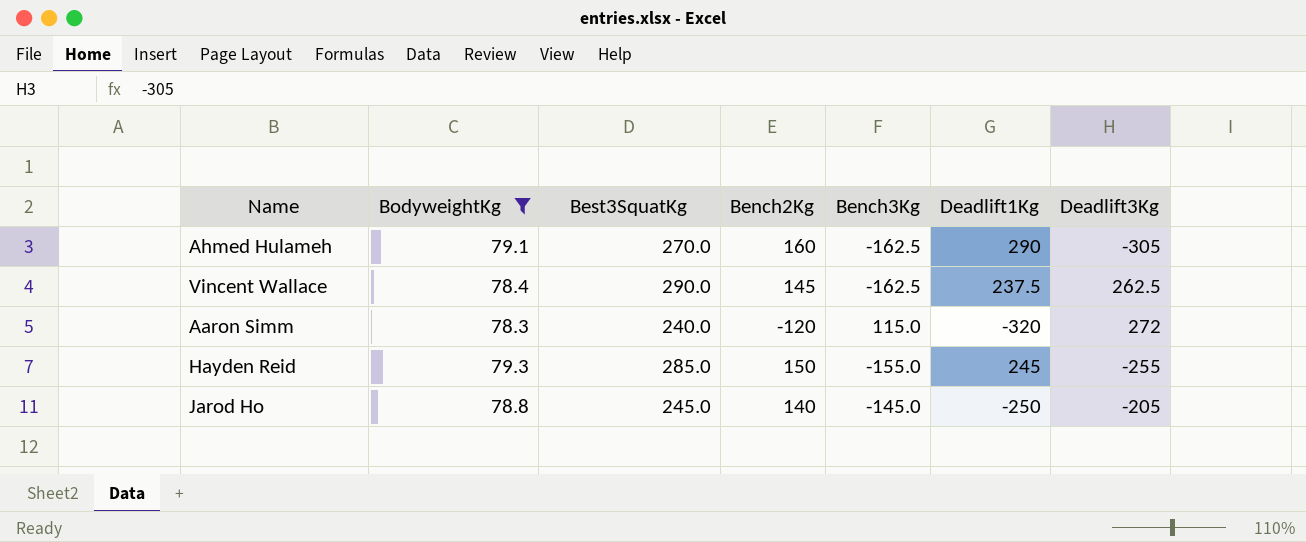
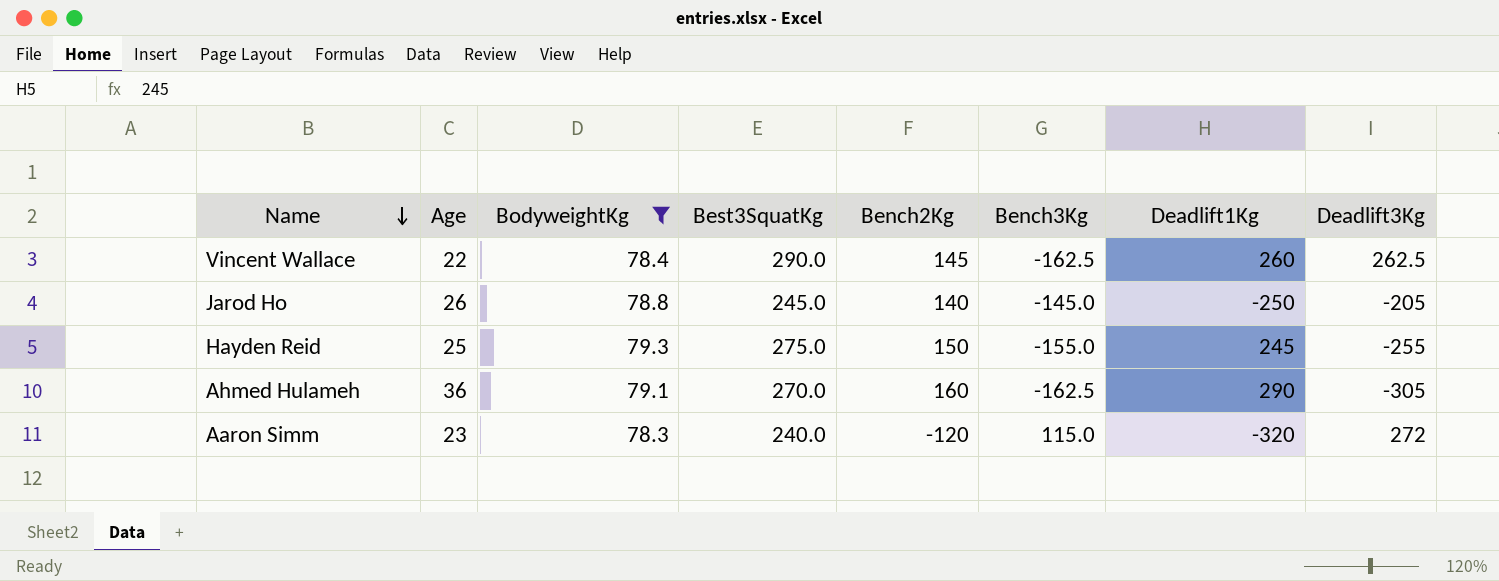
row order: none -> Name descending
column Age | position: none -> 2
Vincent Wallace | Deadlift1Kg: 237.5 -> 260
Hayden Reid | Best3SquatKg: 285.0 -> 275.0

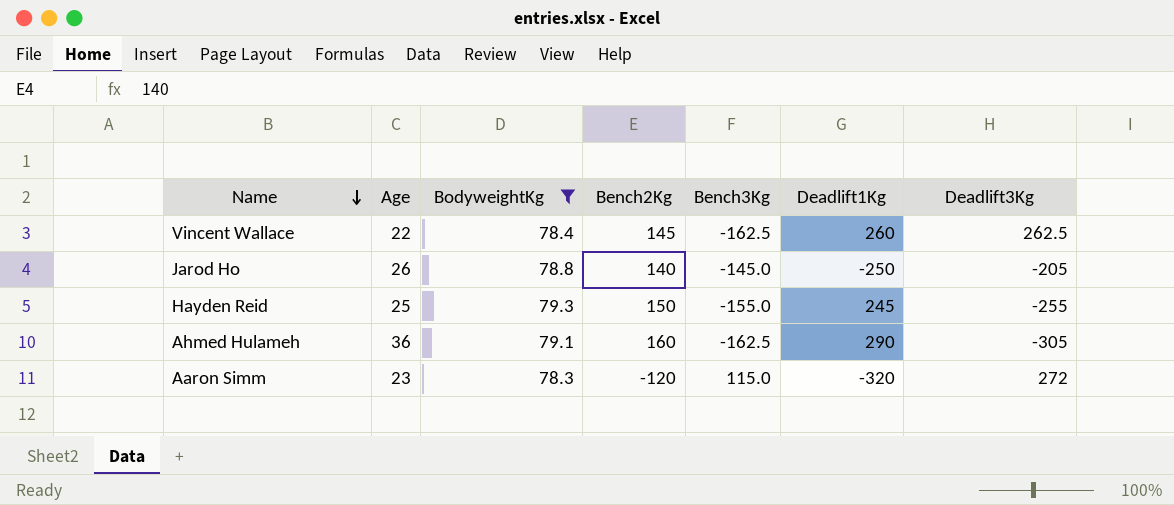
column Best3SquatKg | position: 4 -> none

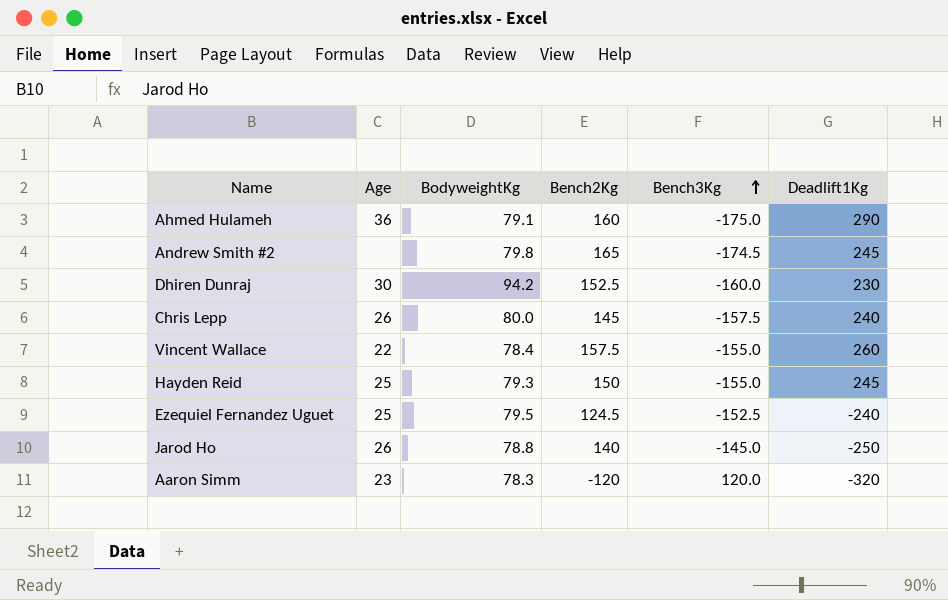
filter: BodyweightKg <= 79.3 -> none
row order: Name descending -> Bench3Kg ascending
column Deadlift3Kg | position: 7 -> none
Ahmed Hulameh | Bench3Kg: -162.5 -> -175.0
Vincent Wallace | Bench2Kg: 145 -> 157.5
Vincent Wallace | Bench3Kg: -162.5 -> -155.0
Aaron Simm | Bench3Kg: 115.0 -> 120.0

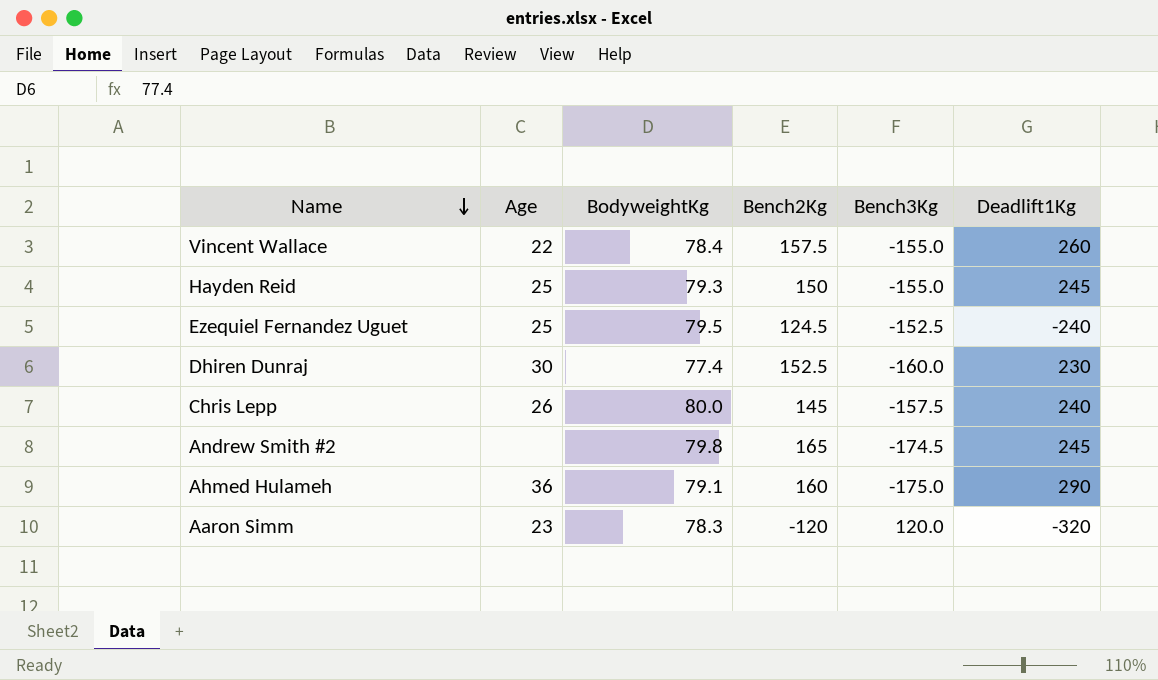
row order: Bench3Kg ascending -> Name descending
row Jarod Ho: 26 | 78.8 | 140 | -145.0 | -250 -> none
Dhiren Dunraj | BodyweightKg: 94.2 -> 77.4

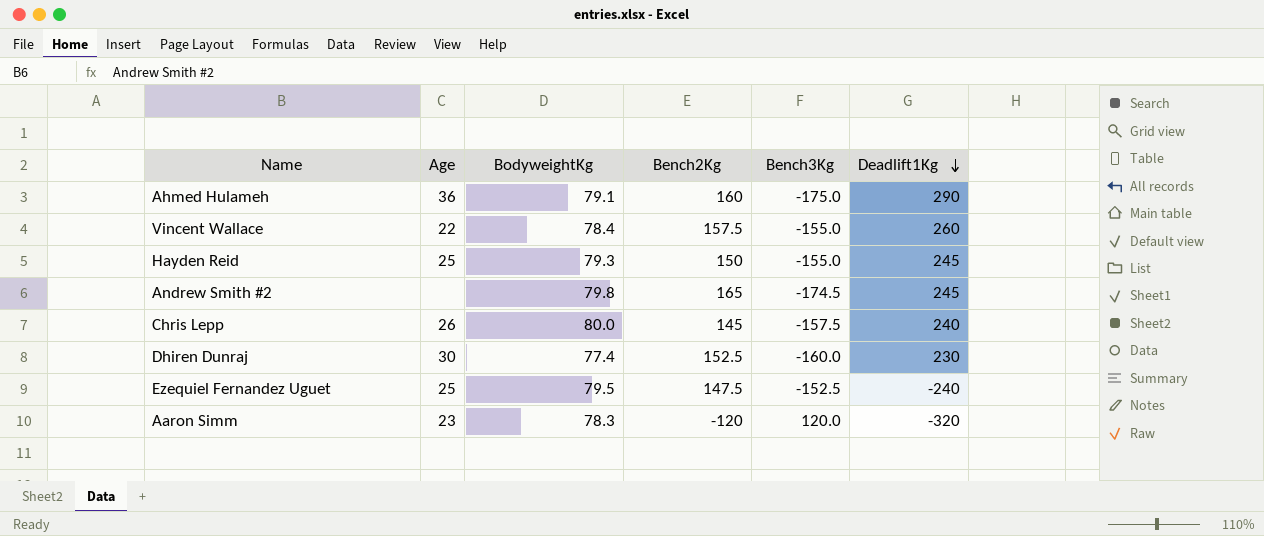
row order: Name descending -> Deadlift1Kg descending
Ezequiel Fernandez Uguet | Bench2Kg: 124.5 -> 147.5

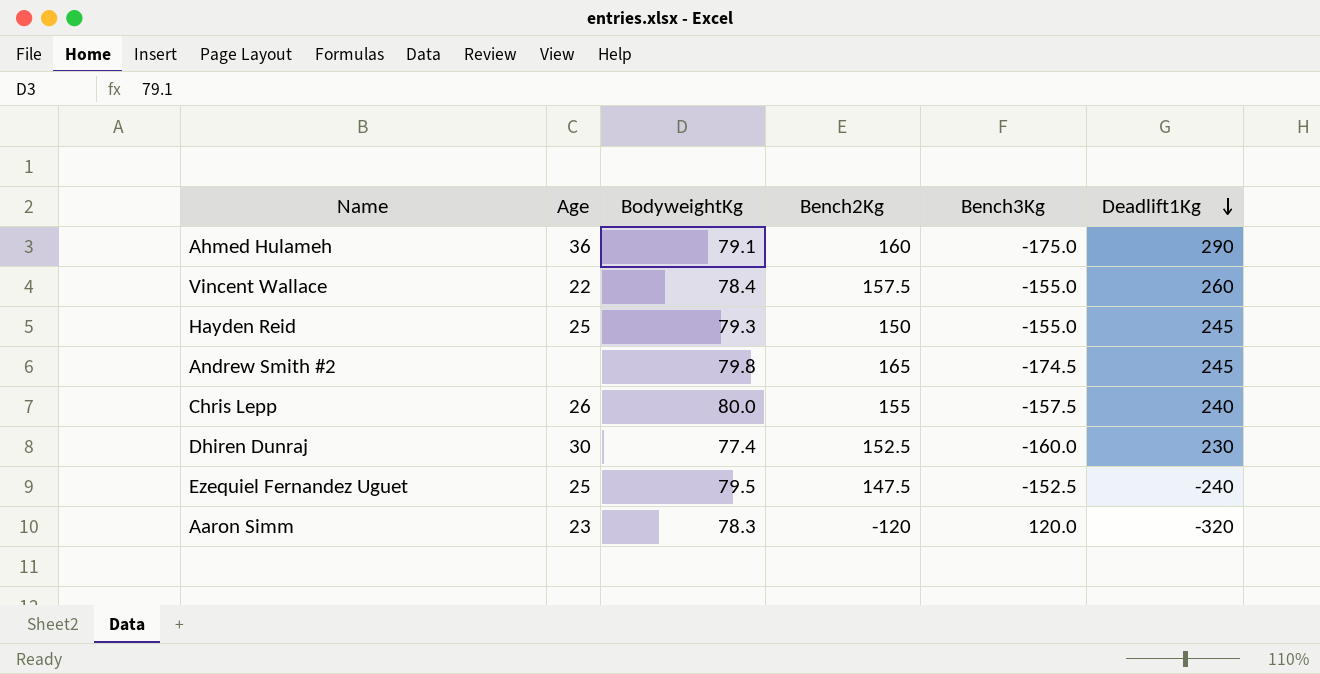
Chris Lepp | Bench2Kg: 145 -> 155

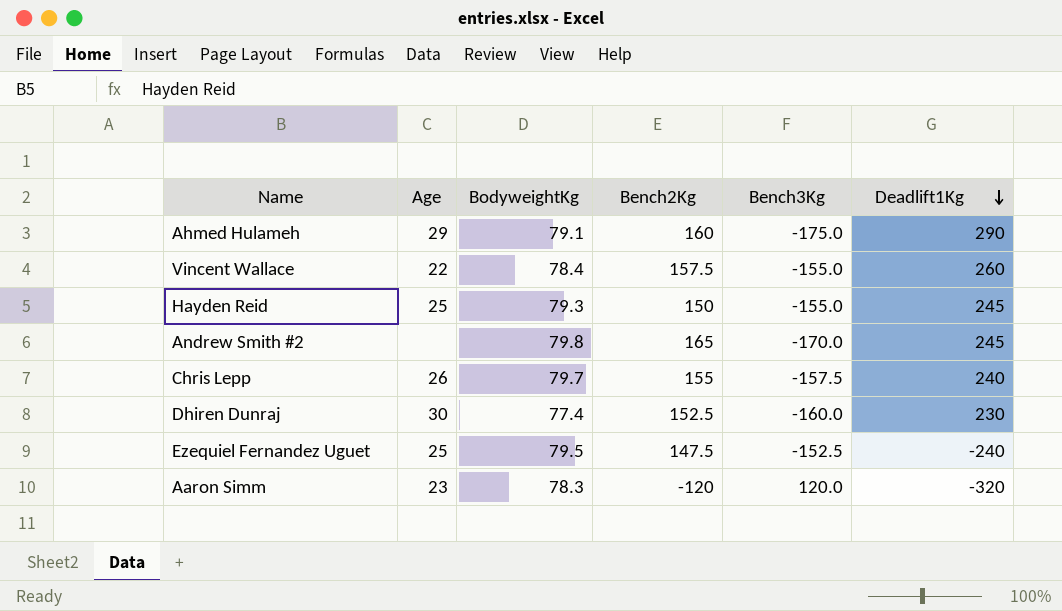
Ahmed Hulameh | Age: 36 -> 29
Andrew Smith #2 | Bench3Kg: -174.5 -> -170.0
Chris Lepp | BodyweightKg: 80.0 -> 79.7

